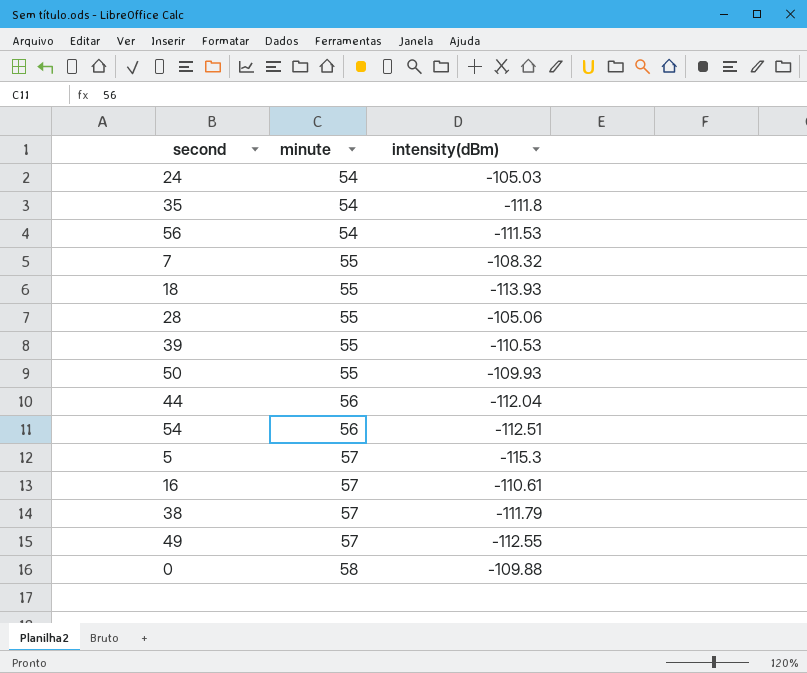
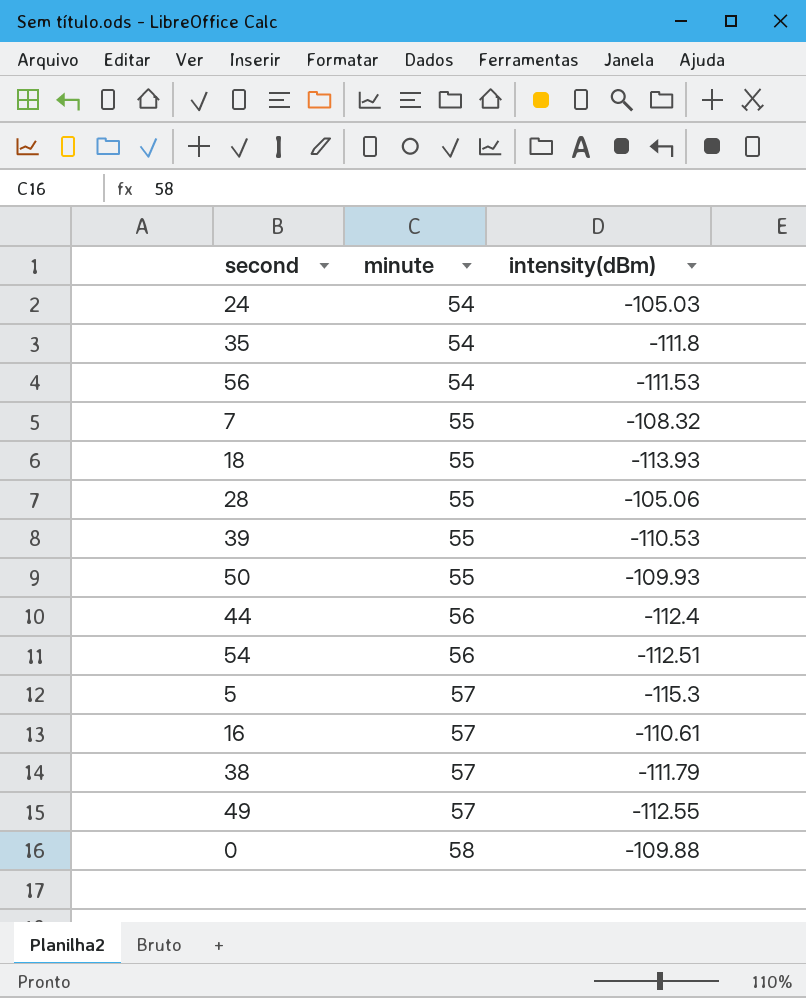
44 | intensity(dBm): -112.04 -> -112.4

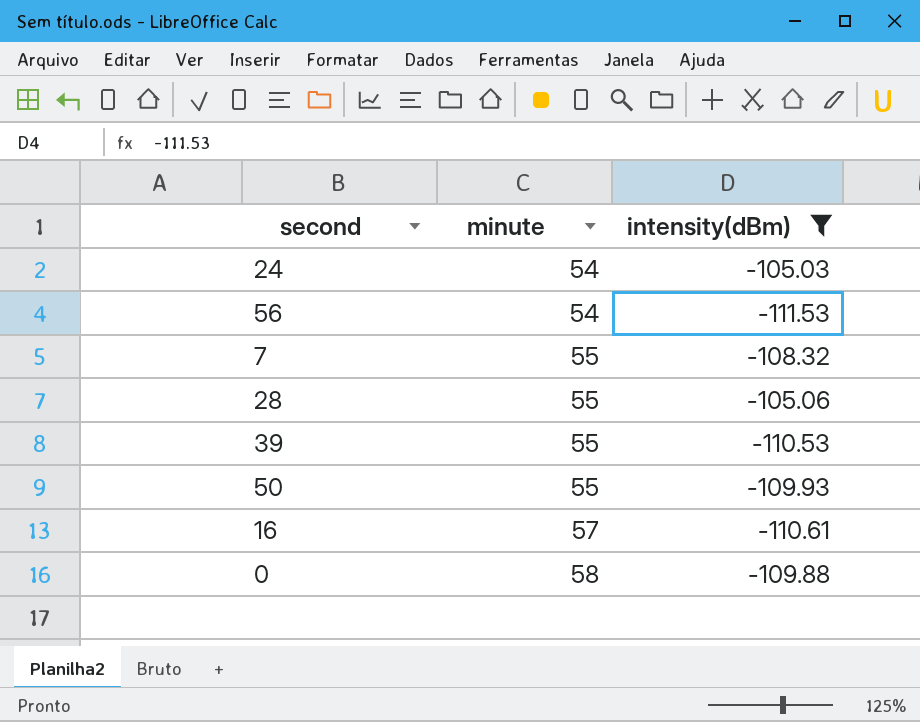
filter: none -> intensity(dBm) >= -111.53

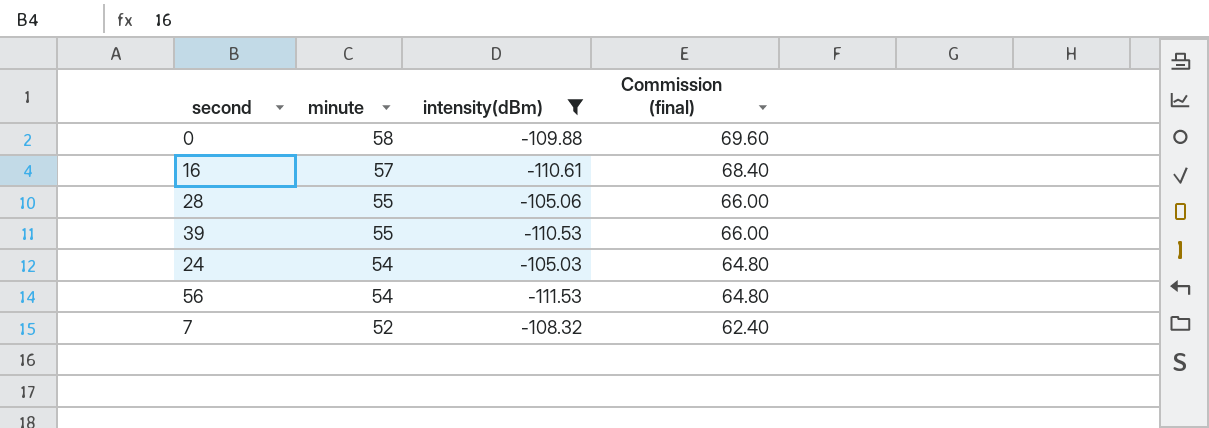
row order: minute ascending -> minute descending
column Commission (final) | formula: none -> [minute] * 1.2
row 50: 55 | -109.93 -> none
7 | minute: 55 -> 52

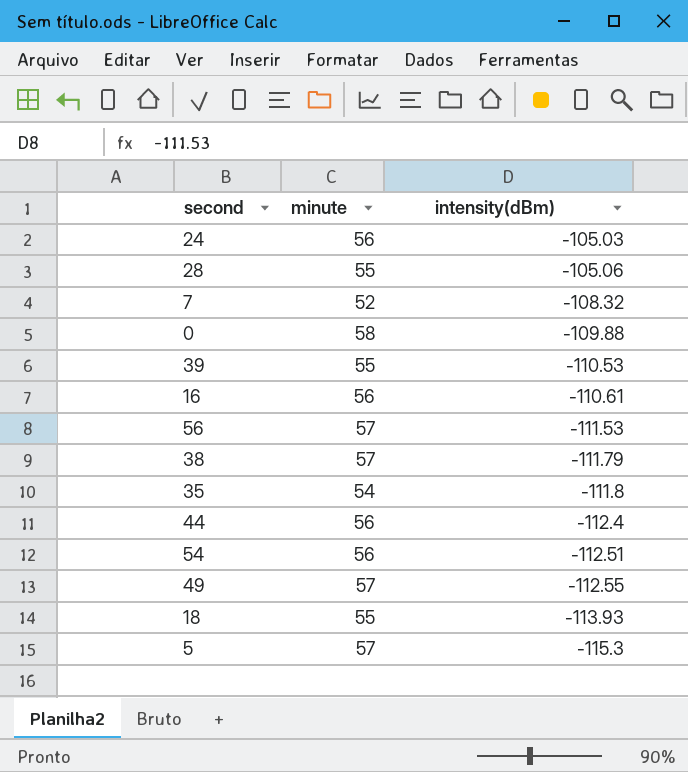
filter: intensity(dBm) >= -111.53 -> none
row order: minute descending -> intensity(dBm) descending
column Commission (final) | formula: [minute] * 1.2 -> none
24 | minute: 54 -> 56
16 | minute: 57 -> 56
56 | minute: 54 -> 57

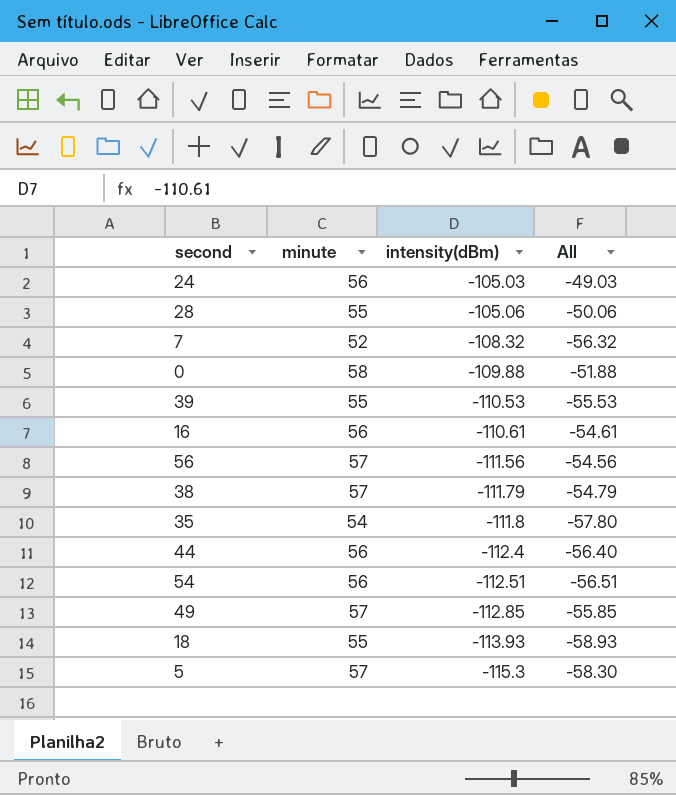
column All | formula: none -> [minute] + [intensity(dBm)]
56 | intensity(dBm): -111.53 -> -111.56
49 | intensity(dBm): -112.55 -> -112.85

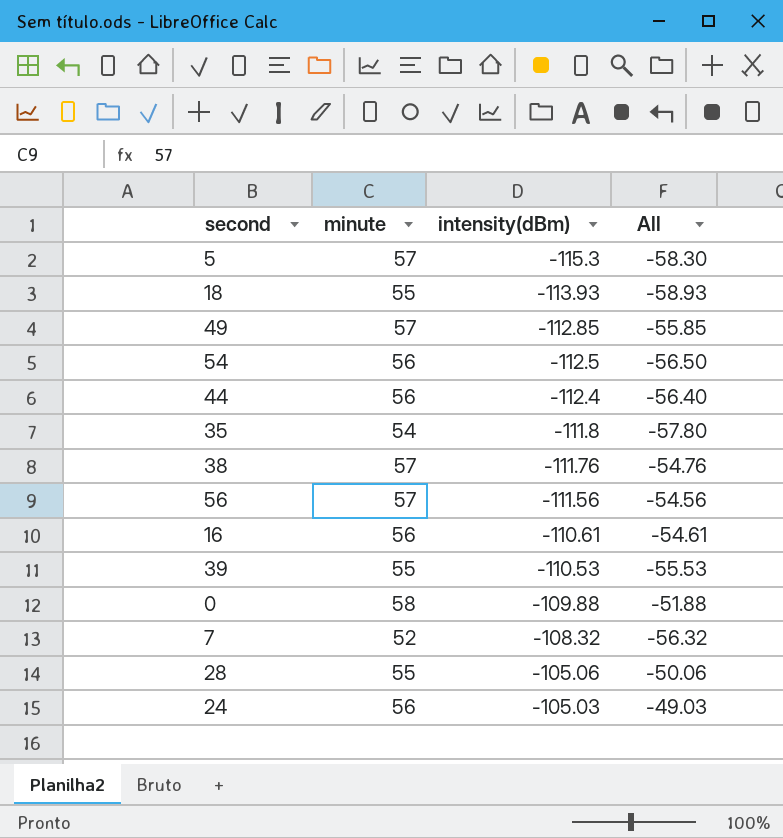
row order: intensity(dBm) descending -> intensity(dBm) ascending
54 | intensity(dBm): -112.51 -> -112.5
54 | All: -56.51 -> -56.50
38 | intensity(dBm): -111.79 -> -111.76
38 | All: -54.79 -> -54.76

